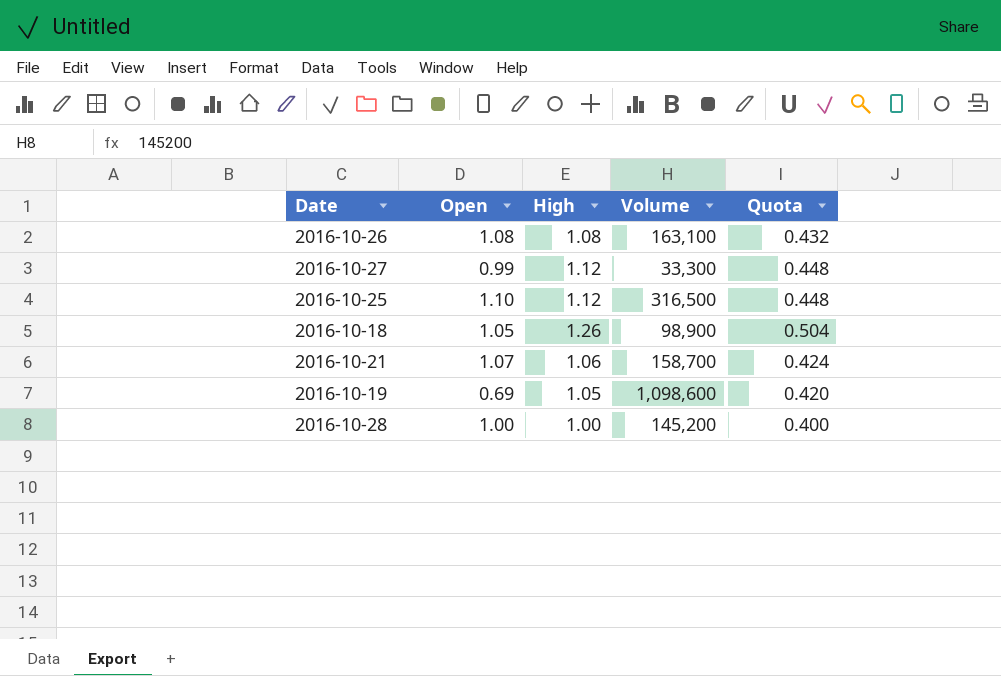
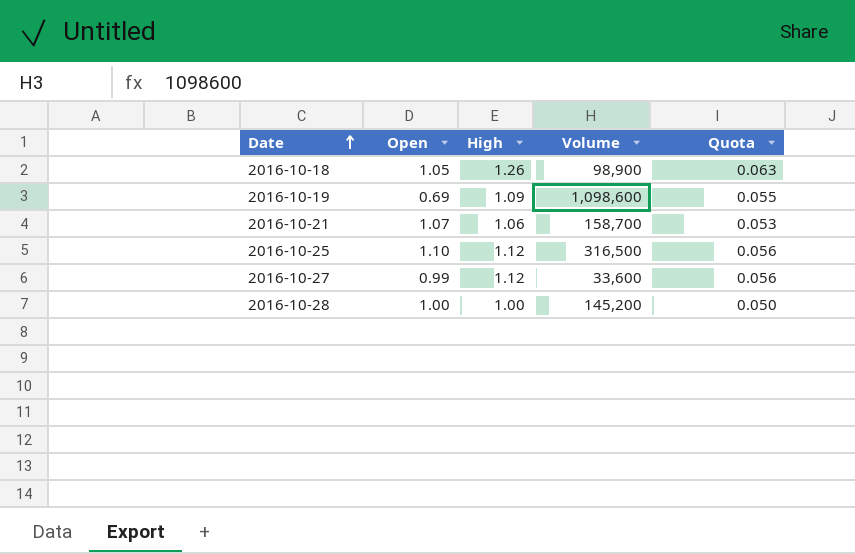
row order: none -> Date ascending
column Quota | formula: [High] * 0.4 -> [High] * 0.05
row 2016-10-26: 1.08 | 1.08 | 163,100 | 0.432 -> none
2016-10-19 | High: 1.05 -> 1.09
2016-10-27 | Volume: 33,300 -> 33,600

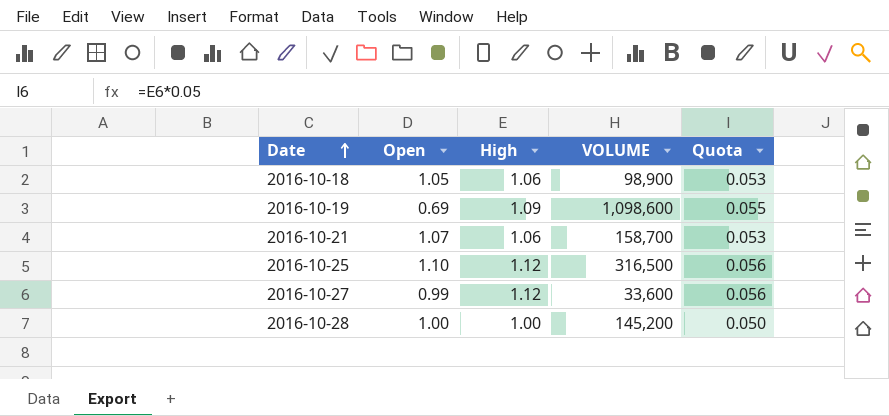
column name: Volume -> VOLUME
2016-10-18 | High: 1.26 -> 1.06
2016-10-18 | Quota: 0.063 -> 0.053

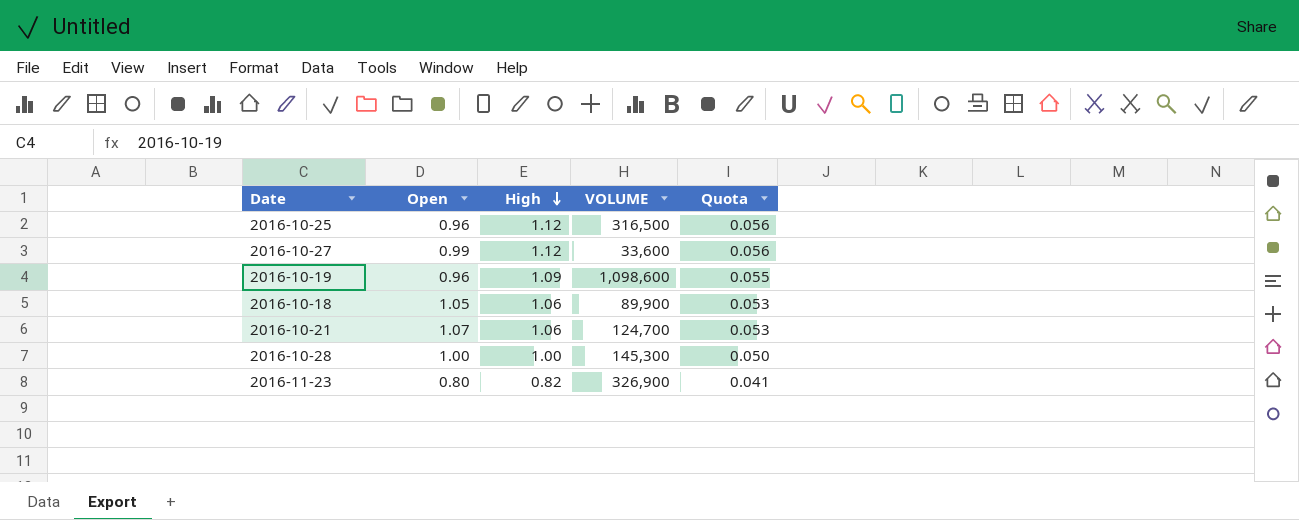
row order: Date ascending -> High descending
2016-10-25 | Open: 1.10 -> 0.96
2016-10-19 | Open: 0.69 -> 0.96
2016-10-18 | VOLUME: 98,900 -> 89,900
2016-10-21 | VOLUME: 158,700 -> 124,700
2016-10-28 | VOLUME: 145,200 -> 145,300
row 2016-11-23: none -> 0.80 | 0.82 | 326,900 | 0.041

